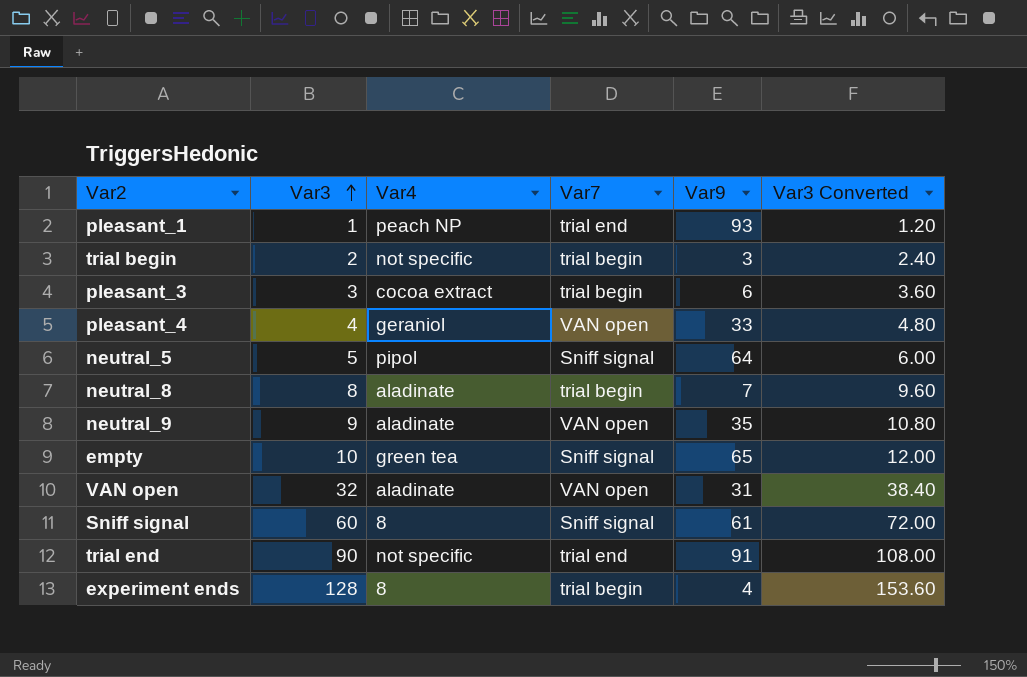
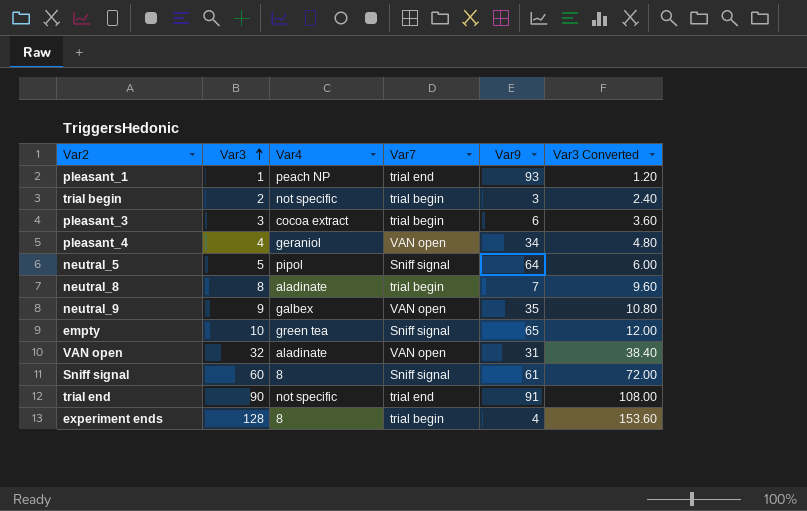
pleasant_4 | Var9: 33 -> 34
neutral_9 | Var4: aladinate -> galbex

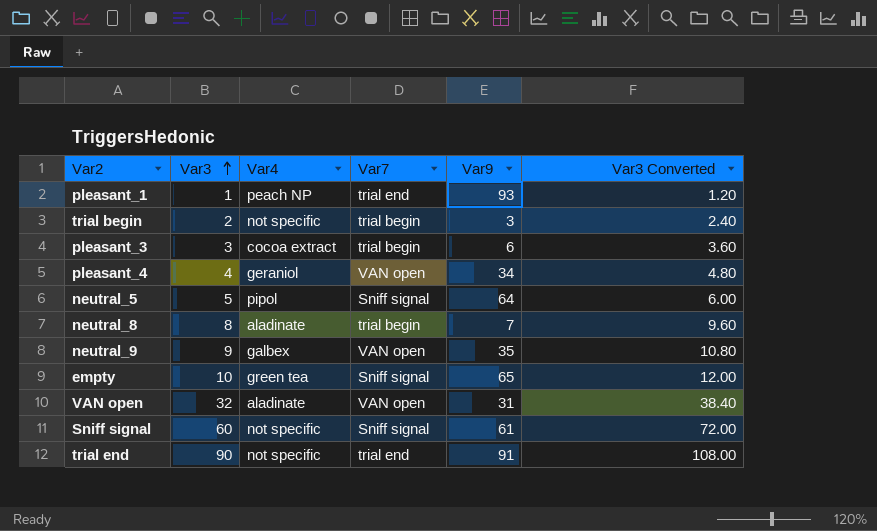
row experiment ends: 128 | 8 | trial begin | 4 | 153.60 -> none
Sniff signal | Var4: 8 -> not specific

